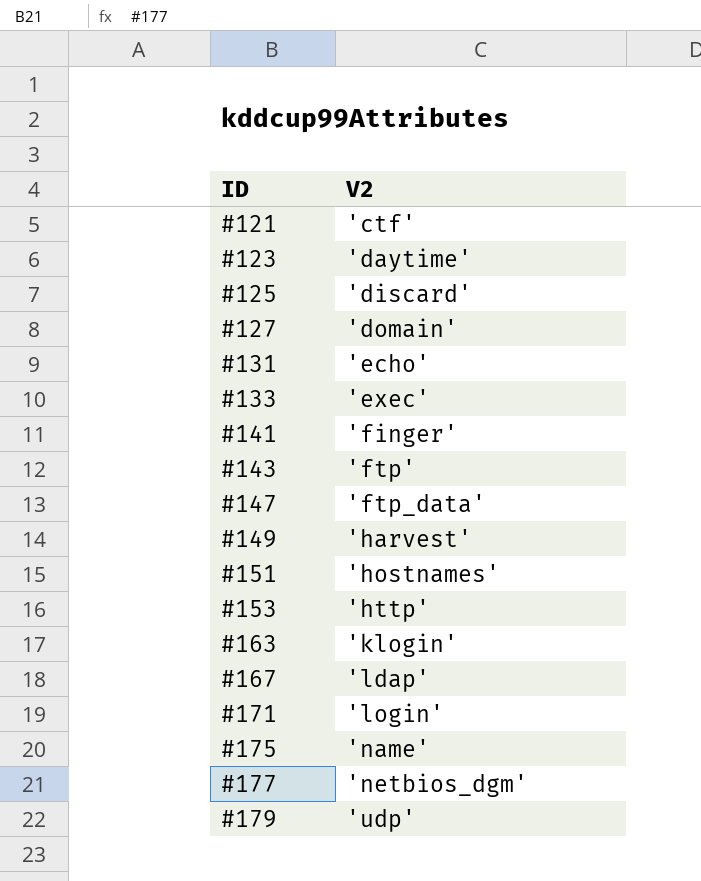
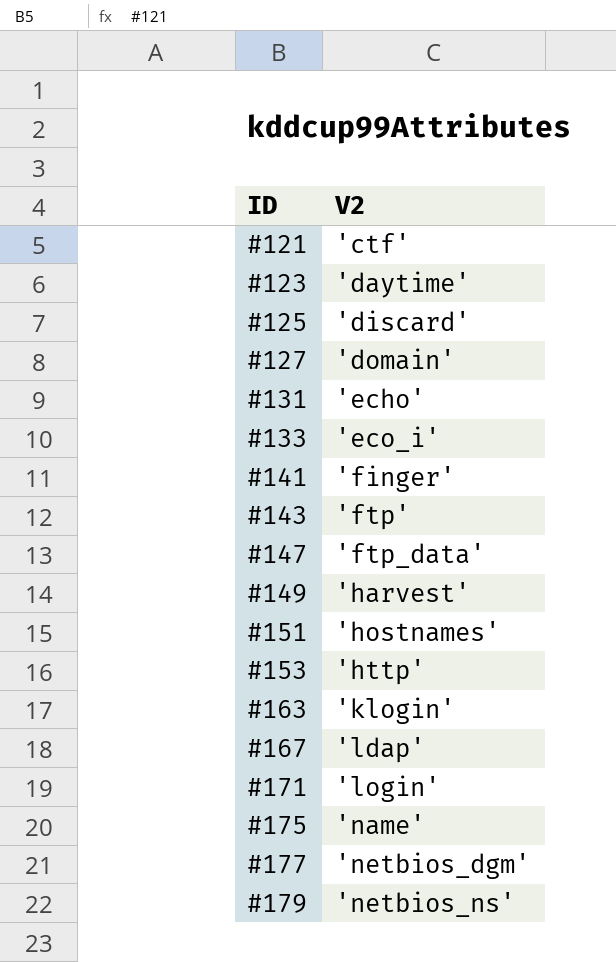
#133 | V2: 'exec' -> 'eco_i'
#179 | V2: 'udp' -> 'netbios_ns'

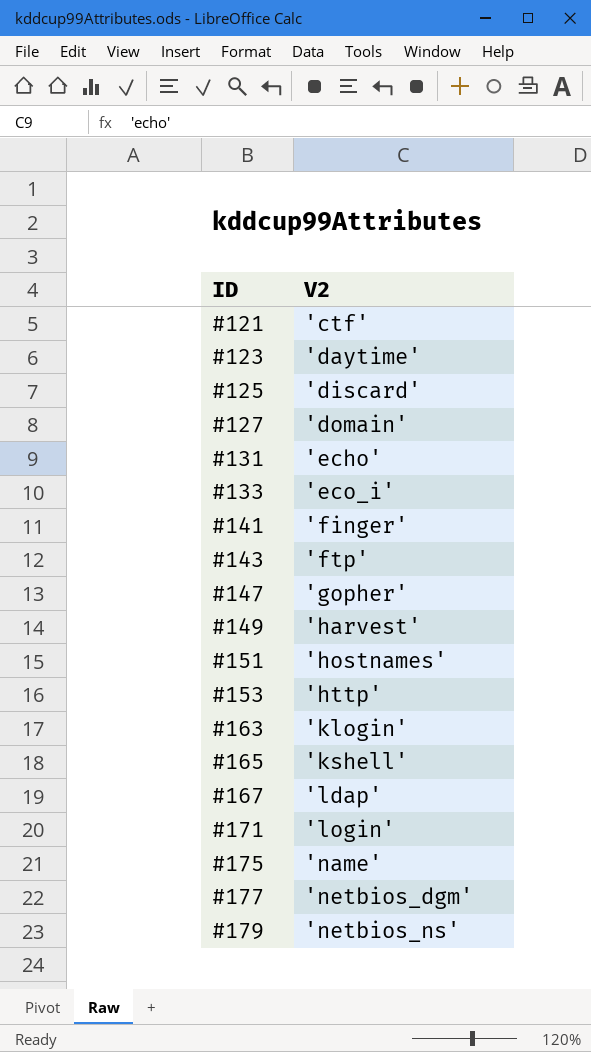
#147 | V2: 'ftp_data' -> 'gopher'
row #165: none -> 'kshell'

